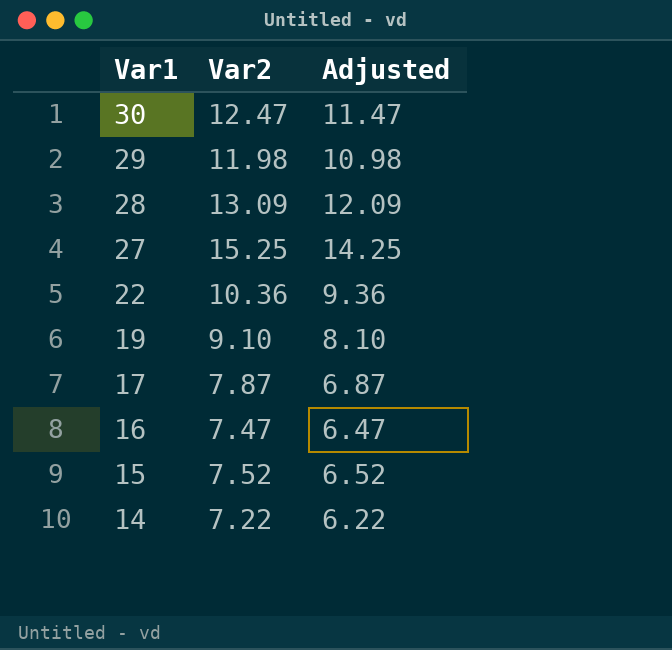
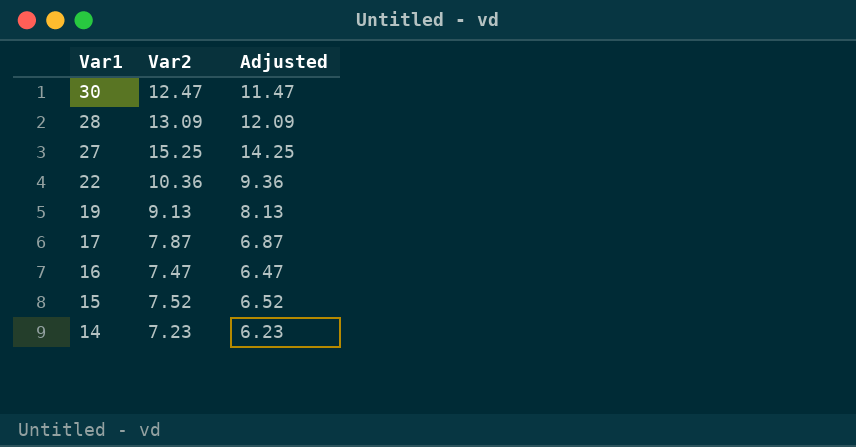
row 29: 11.98 | 10.98 -> none
19 | Var2: 9.10 -> 9.13
19 | Adjusted: 8.10 -> 8.13
14 | Var2: 7.22 -> 7.23
14 | Adjusted: 6.22 -> 6.23

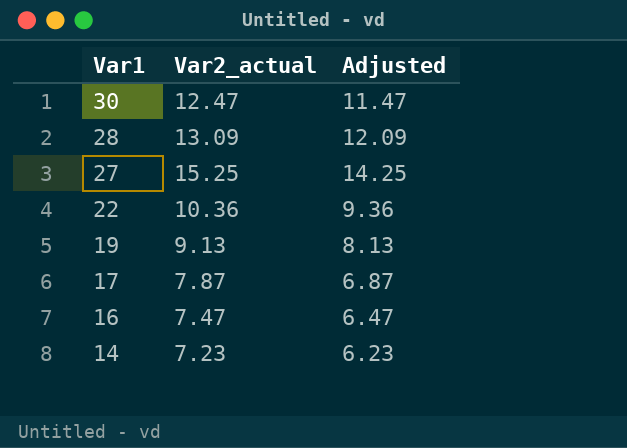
column name: Var2 -> Var2_actual
row 15: 7.52 | 6.52 -> none

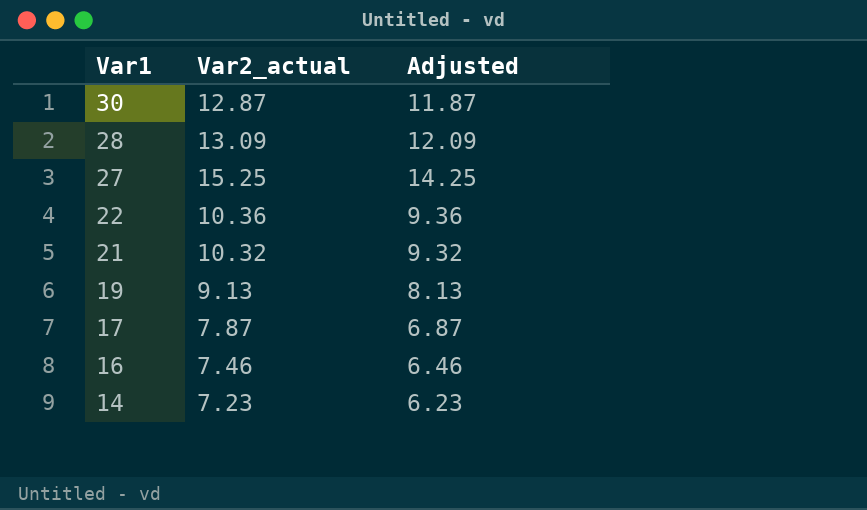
30 | Var2_actual: 12.47 -> 12.87
30 | Adjusted: 11.47 -> 11.87
row 21: none -> 10.32 | 9.32
16 | Var2_actual: 7.47 -> 7.46
16 | Adjusted: 6.47 -> 6.46

